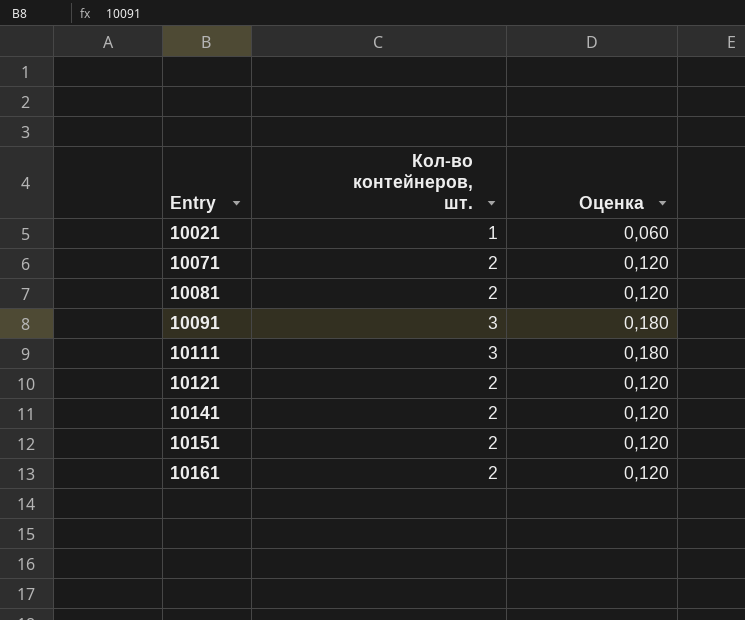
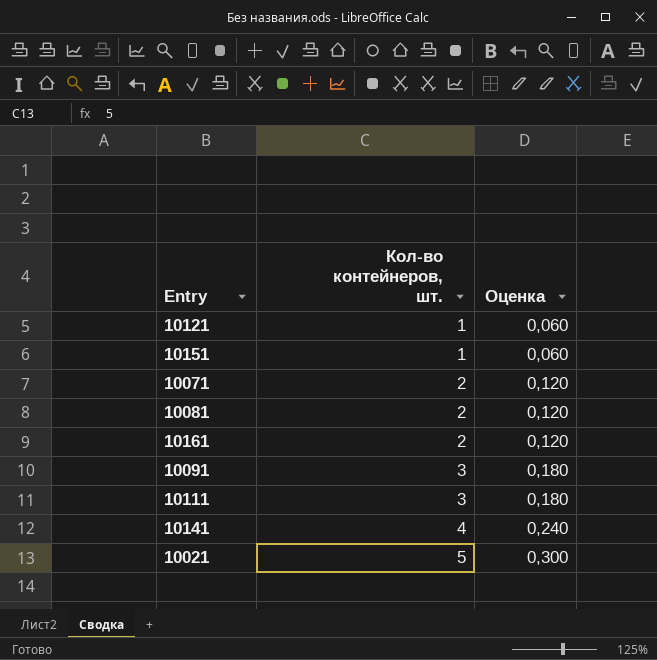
row order: Entry ascending -> Кол-во контейнеров, шт. ascending
10121 | Кол-во контейнеров, шт.: 2 -> 1
10121 | Оценка: 0,120 -> 0,060
10151 | Кол-во контейнеров, шт.: 2 -> 1
10151 | Оценка: 0,120 -> 0,060
10141 | Кол-во контейнеров, шт.: 2 -> 4
10141 | Оценка: 0,120 -> 0,240
10021 | Кол-во контейнеров, шт.: 1 -> 5
10021 | Оценка: 0,060 -> 0,300

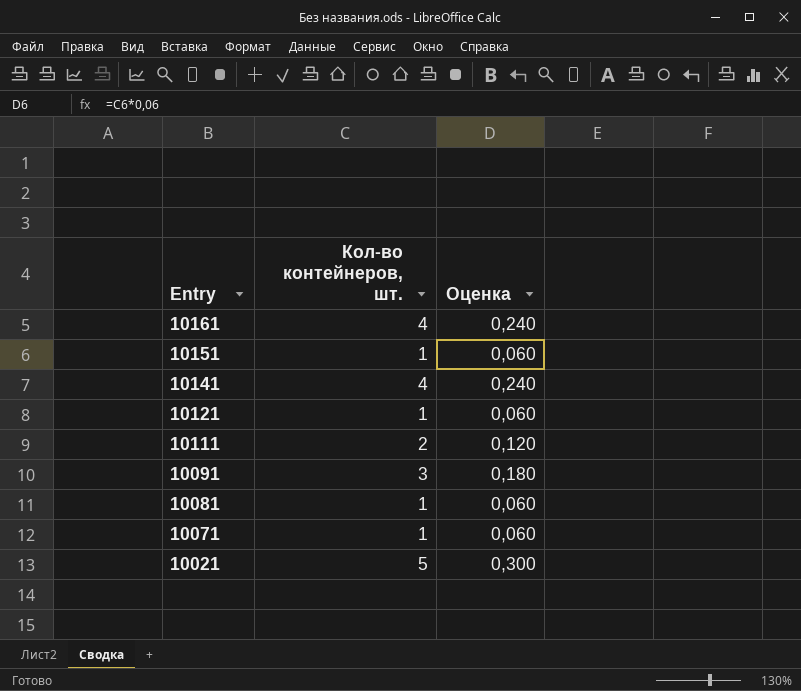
row order: Кол-во контейнеров, шт. ascending -> Entry descending
10161 | Кол-во контейнеров, шт.: 2 -> 4
10161 | Оценка: 0,120 -> 0,240
10111 | Кол-во контейнеров, шт.: 3 -> 2
10111 | Оценка: 0,180 -> 0,120
10081 | Кол-во контейнеров, шт.: 2 -> 1
10081 | Оценка: 0,120 -> 0,060
10071 | Кол-во контейнеров, шт.: 2 -> 1
10071 | Оценка: 0,120 -> 0,060

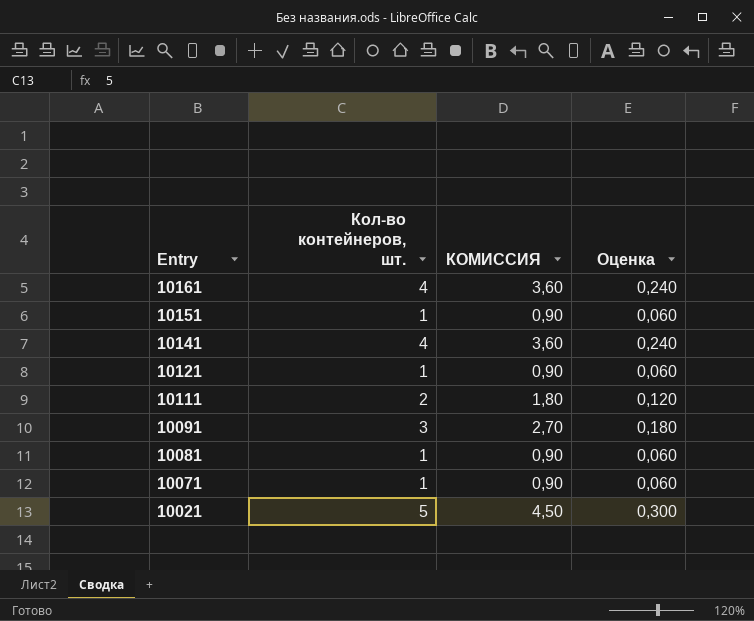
column КОМИССИЯ | formula: none -> [Кол-во контейнеров, шт.] * 0,9

